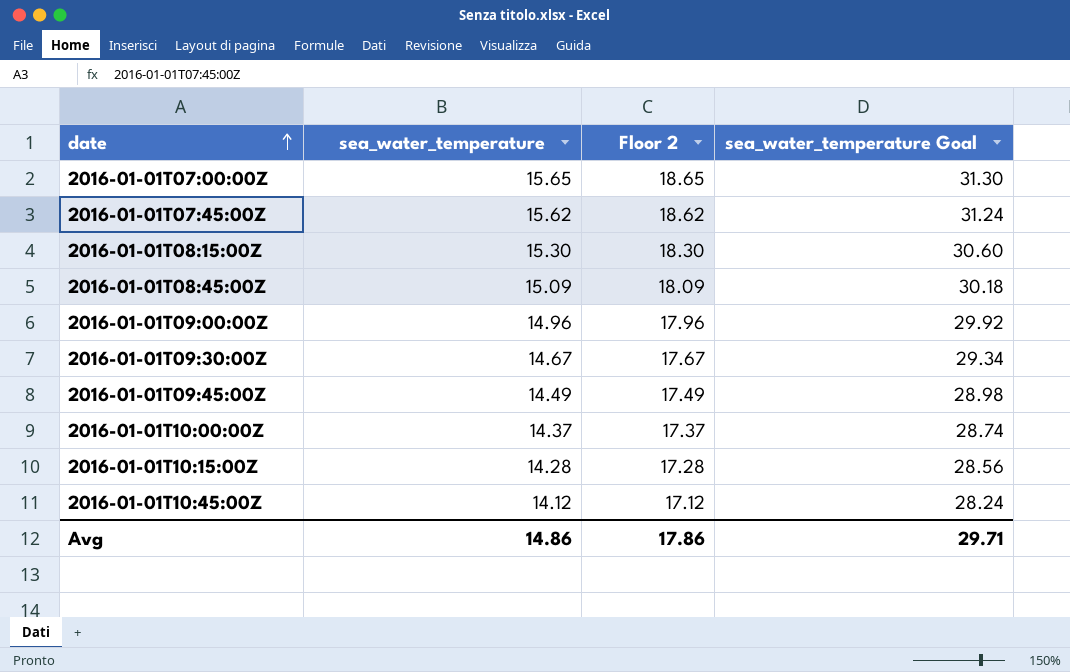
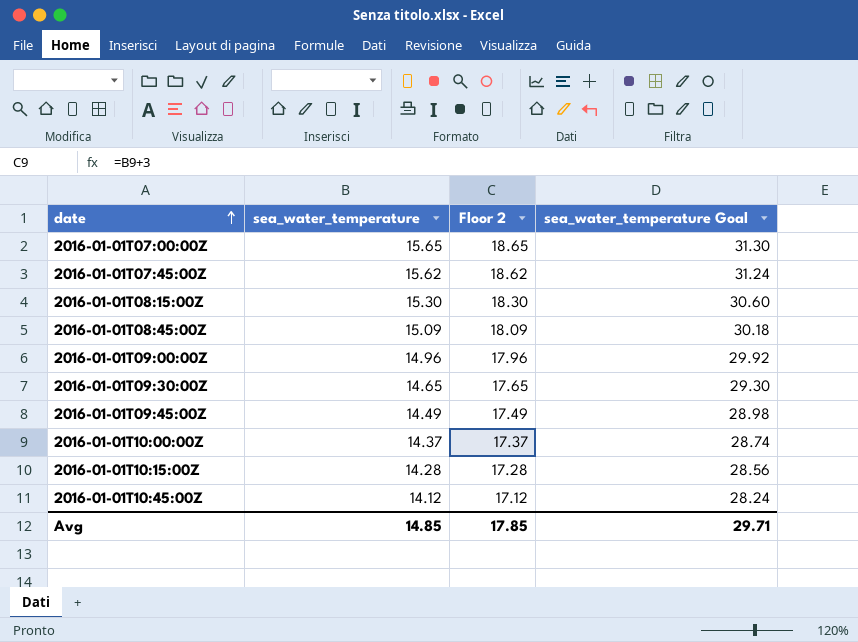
2016-01-01T09:30:00Z | sea_water_temperature: 14.67 -> 14.65
2016-01-01T09:30:00Z | Floor 2: 17.67 -> 17.65
2016-01-01T09:30:00Z | sea_water_temperature Goal: 29.34 -> 29.30
Avg | sea_water_temperature: 14.86 -> 14.85
Avg | Floor 2: 17.86 -> 17.85

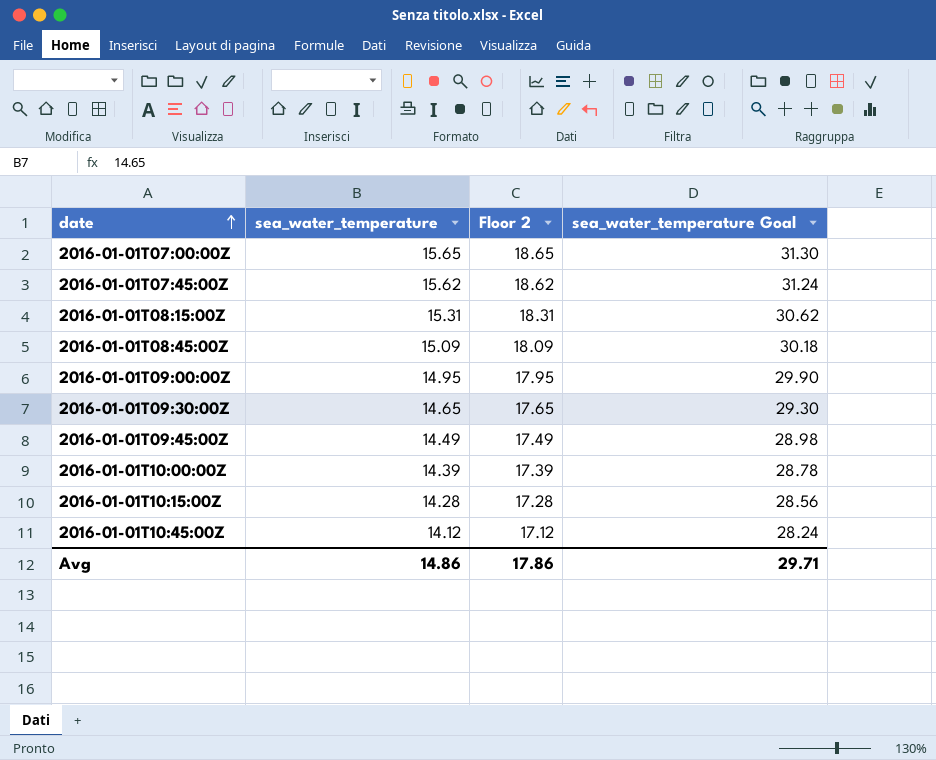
2016-01-01T08:15:00Z | sea_water_temperature: 15.30 -> 15.31
2016-01-01T08:15:00Z | Floor 2: 18.30 -> 18.31
2016-01-01T08:15:00Z | sea_water_temperature Goal: 30.60 -> 30.62
2016-01-01T09:00:00Z | sea_water_temperature: 14.96 -> 14.95
2016-01-01T09:00:00Z | Floor 2: 17.96 -> 17.95
2016-01-01T09:00:00Z | sea_water_temperature Goal: 29.92 -> 29.90
2016-01-01T10:00:00Z | sea_water_temperature: 14.37 -> 14.39
2016-01-01T10:00:00Z | Floor 2: 17.37 -> 17.39
2016-01-01T10:00:00Z | sea_water_temperature Goal: 28.74 -> 28.78
Avg | sea_water_temperature: 14.85 -> 14.86
Avg | Floor 2: 17.85 -> 17.86

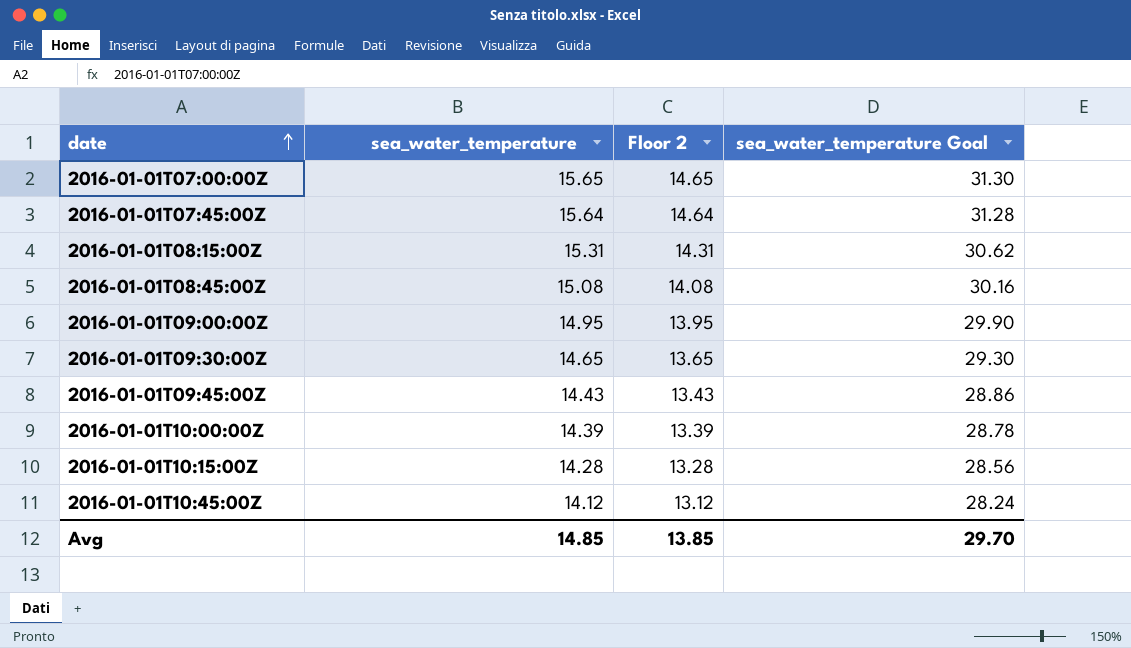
column Floor 2 | formula: [sea_water_temperature] + 3 -> [sea_water_temperature] - 1
2016-01-01T07:45:00Z | sea_water_temperature: 15.62 -> 15.64
2016-01-01T07:45:00Z | sea_water_temperature Goal: 31.24 -> 31.28
2016-01-01T08:45:00Z | sea_water_temperature: 15.09 -> 15.08
2016-01-01T08:45:00Z | sea_water_temperature Goal: 30.18 -> 30.16
2016-01-01T09:45:00Z | sea_water_temperature: 14.49 -> 14.43
2016-01-01T09:45:00Z | sea_water_temperature Goal: 28.98 -> 28.86
Avg | sea_water_temperature: 14.86 -> 14.85
Avg | Floor 2: 17.86 -> 13.85
Avg | sea_water_temperature Goal: 29.71 -> 29.70

